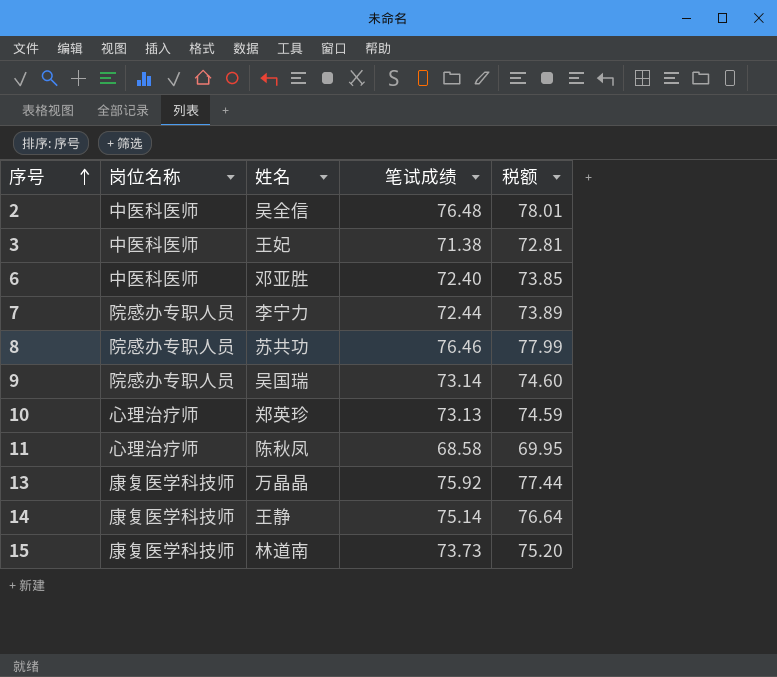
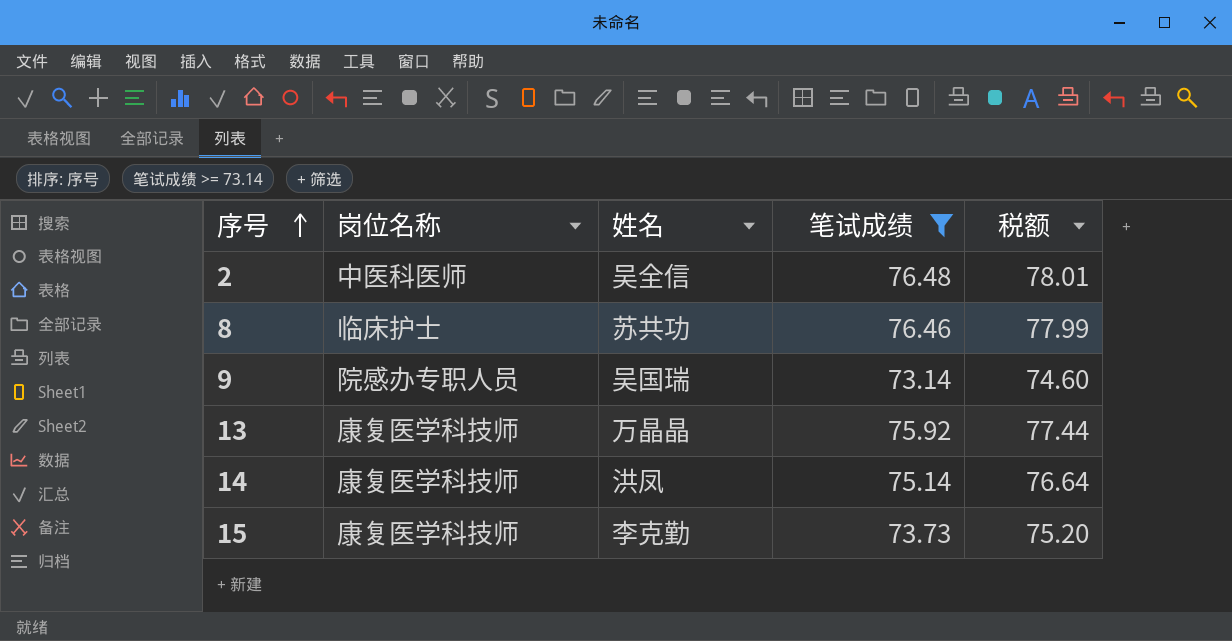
filter: none -> 笔试成绩 >= 73.14
8 | 岗位名称: 院感办专职人员 -> 临床护士
14 | 姓名: 王静 -> 洪凤
15 | 姓名: 林道南 -> 李克勤

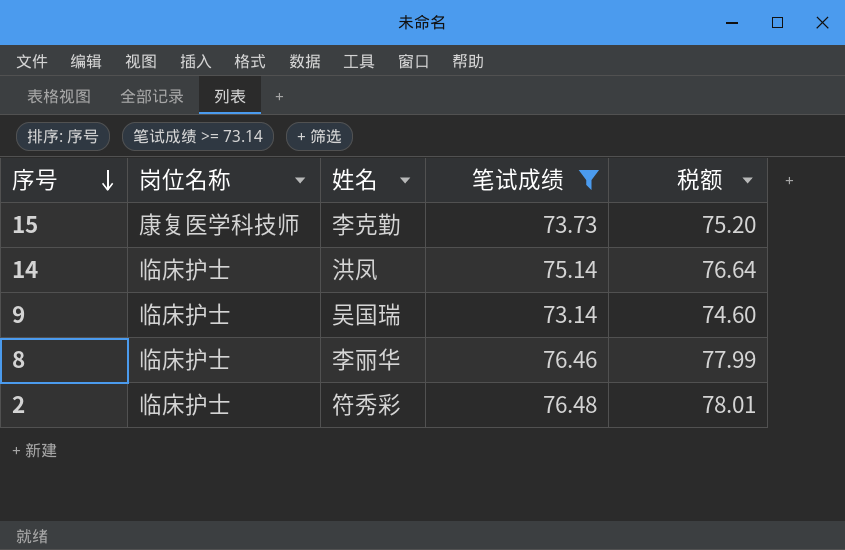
row order: 序号 ascending -> 序号 descending
row 13: 康复医学科技师 | 万晶晶 | 75.92 | 77.44 -> none
14 | 岗位名称: 康复医学科技师 -> 临床护士
9 | 岗位名称: 院感办专职人员 -> 临床护士
8 | 姓名: 苏共功 -> 李丽华
2 | 岗位名称: 中医科医师 -> 临床护士
2 | 姓名: 吴全信 -> 符秀彩

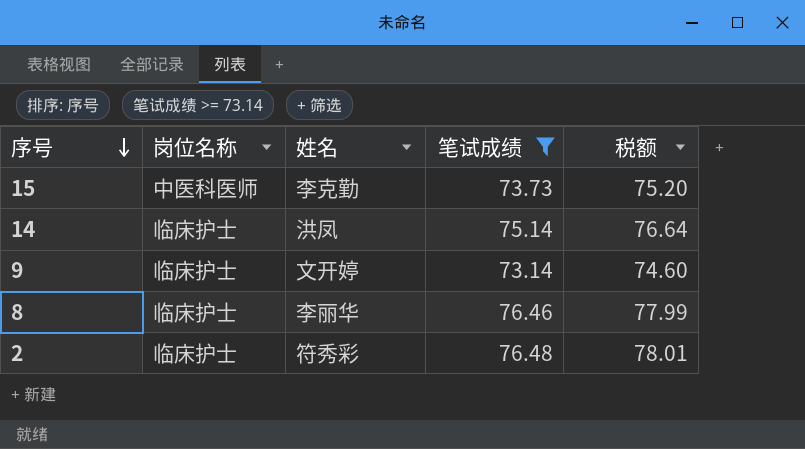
15 | 岗位名称: 康复医学科技师 -> 中医科医师
9 | 姓名: 吴国瑞 -> 文开婷

